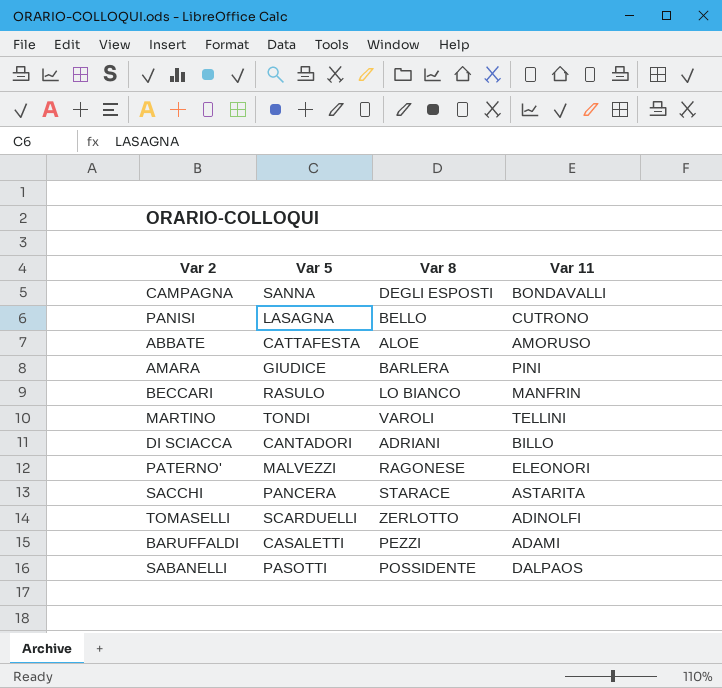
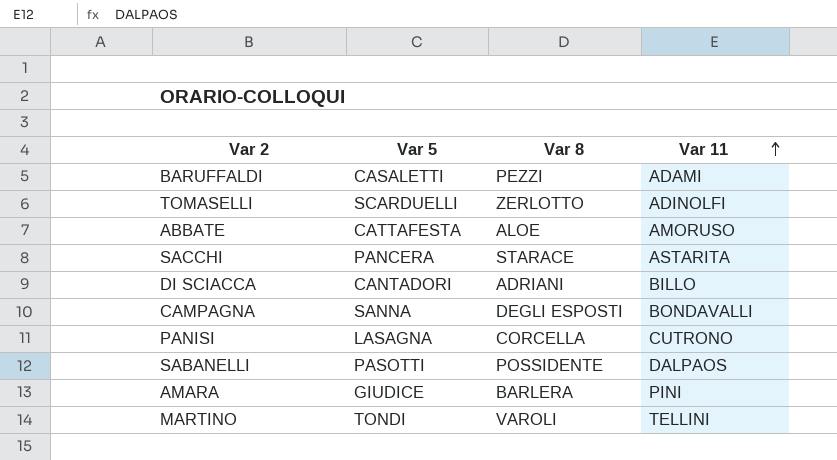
row order: none -> Var 11 ascending
row BECCARI: RASULO | LO BIANCO | MANFRIN -> none
row PATERNO': MALVEZZI | RAGONESE | ELEONORI -> none
PANISI | Var 8: BELLO -> CORCELLA

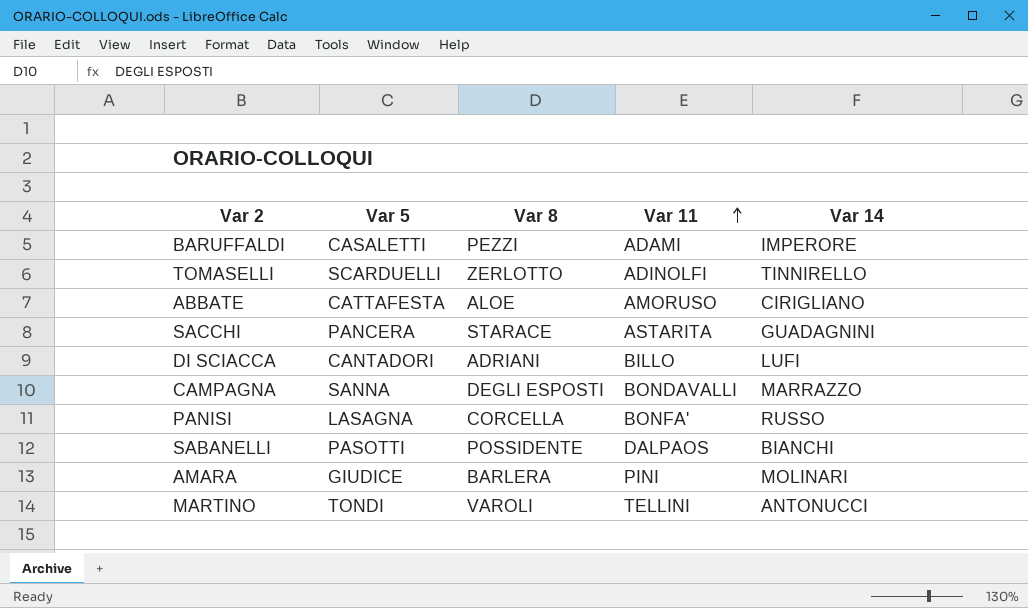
column Var 14 | position: none -> 5
PANISI | Var 11: CUTRONO -> BONFA'

